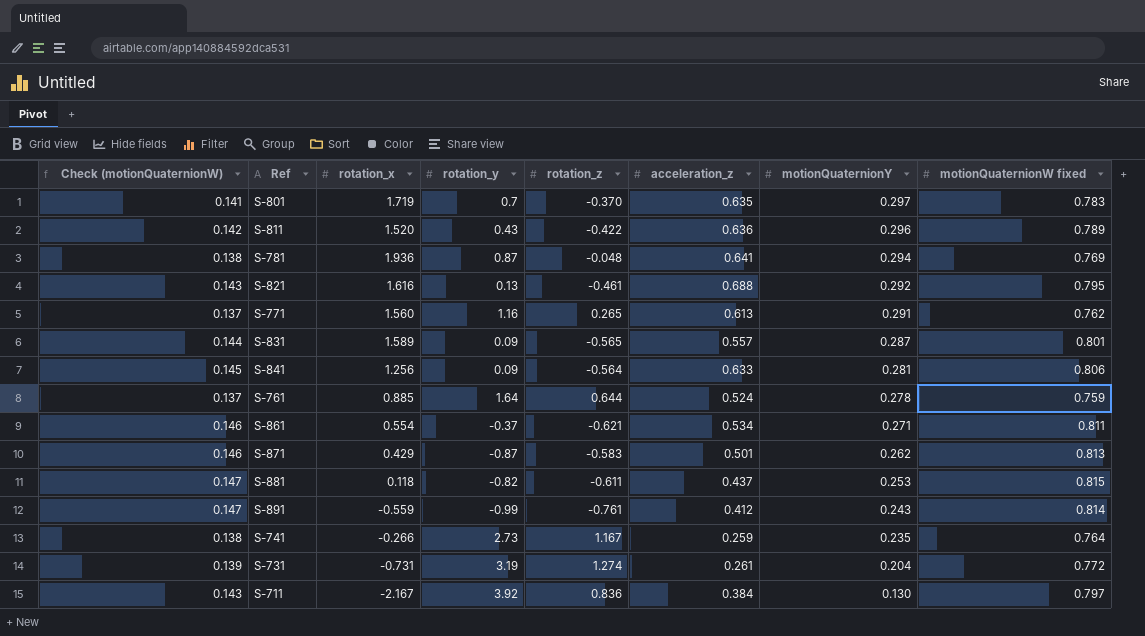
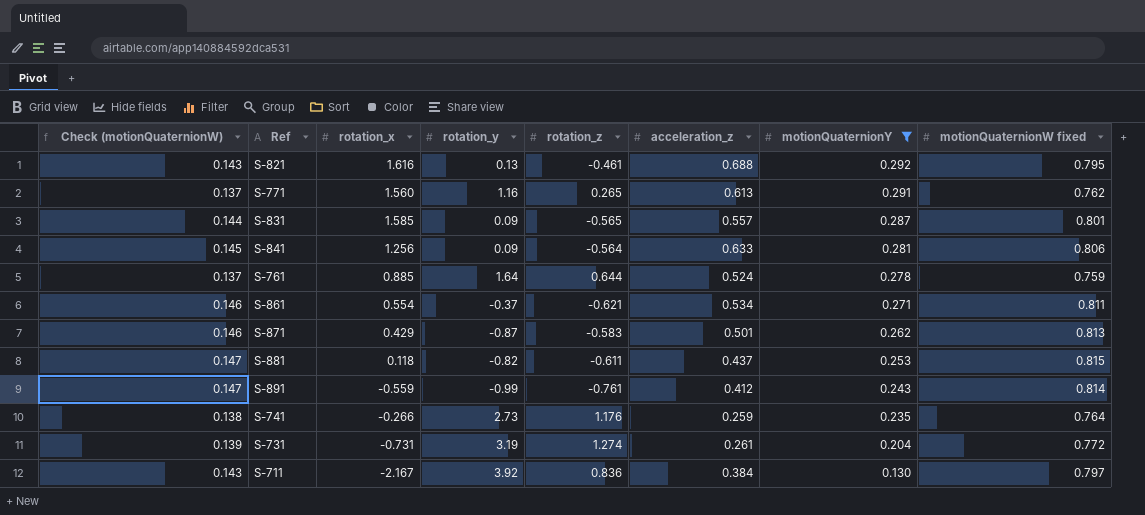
filter: none -> motionQuaternionY <= 0.292
S-831 | rotation_x: 1.589 -> 1.585
S-741 | rotation_z: 1.167 -> 1.176

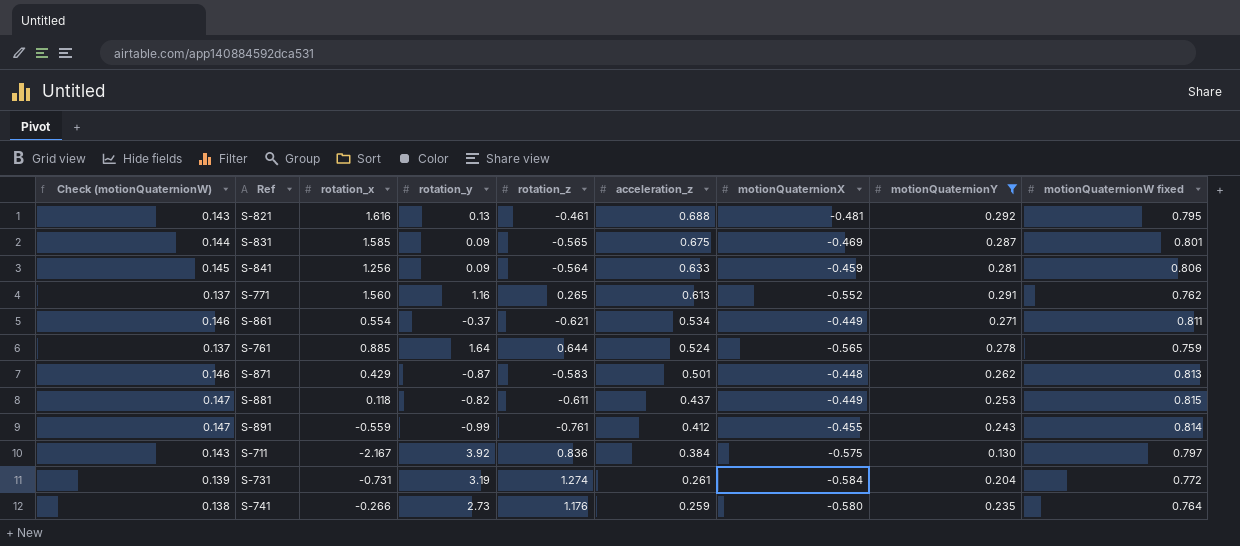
row order: motionQuaternionY descending -> acceleration_z descending
column motionQuaternionX | position: none -> 7
S-831 | acceleration_z: 0.557 -> 0.675

